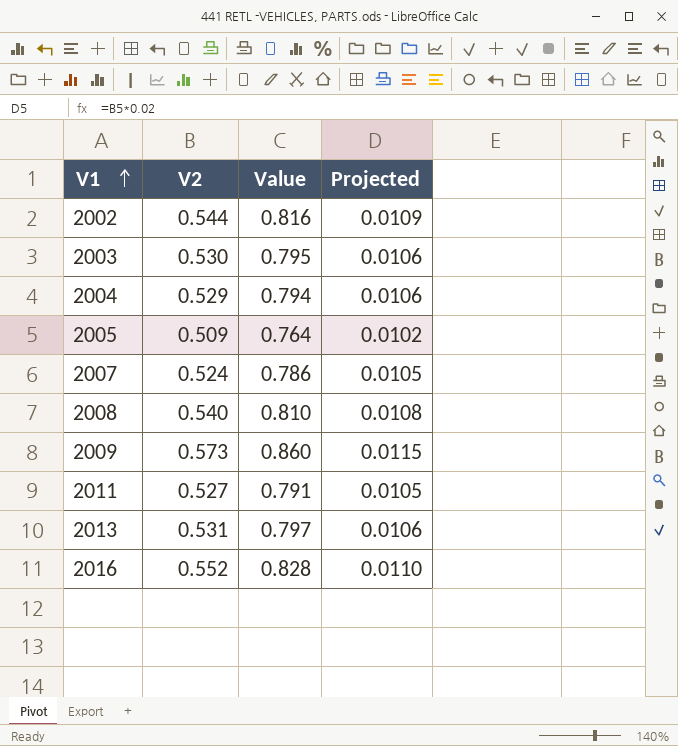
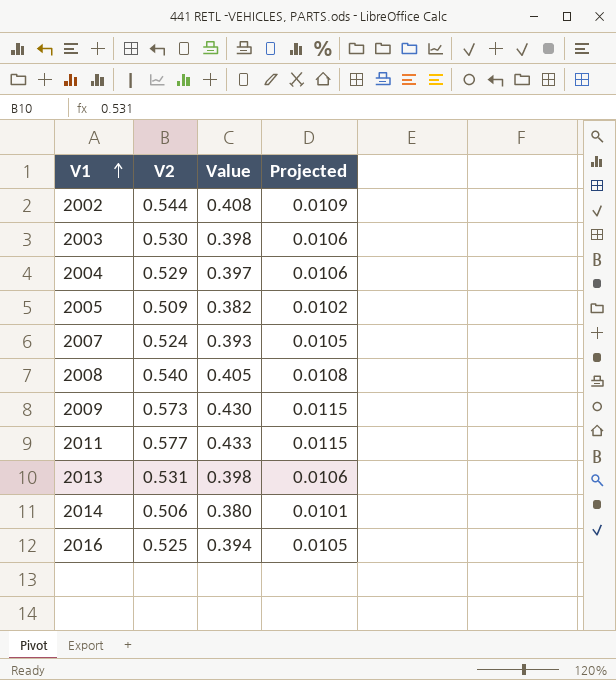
column Value | formula: [V2] * 1.5 -> [V2] * 0.75
2011 | V2: 0.527 -> 0.577
2011 | Projected: 0.0105 -> 0.0115
row 2014: none -> 0.506 | 0.380 | 0.0101
2016 | V2: 0.552 -> 0.525
2016 | Projected: 0.0110 -> 0.0105

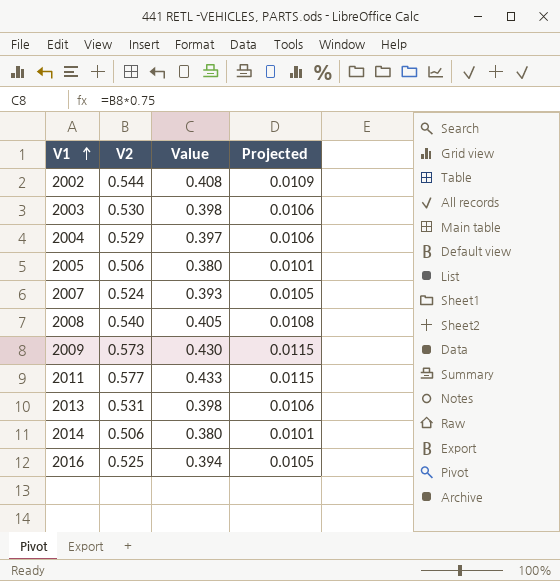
2005 | V2: 0.509 -> 0.506
2005 | Value: 0.382 -> 0.380
2005 | Projected: 0.0102 -> 0.0101

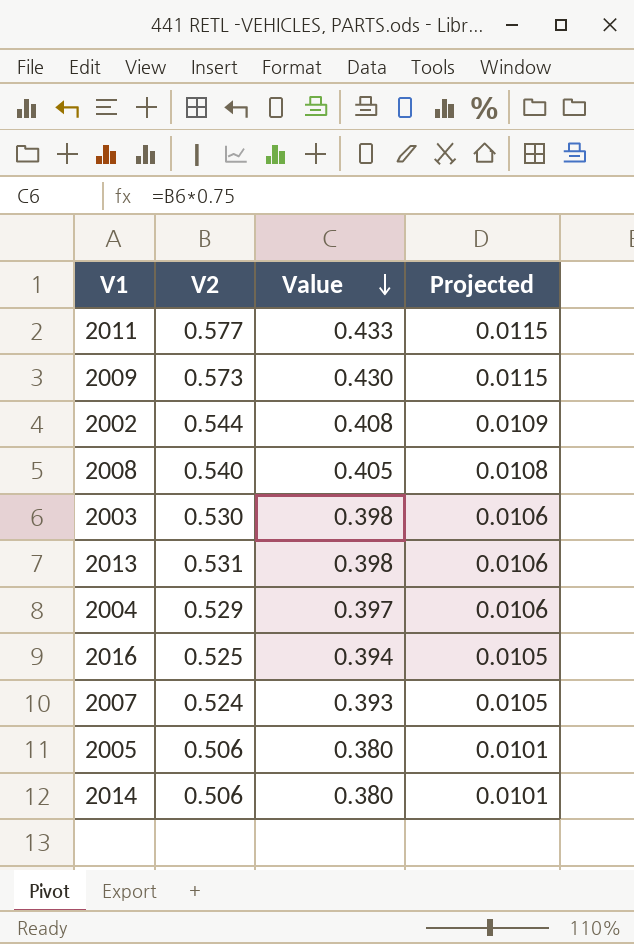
row order: V1 ascending -> Value descending

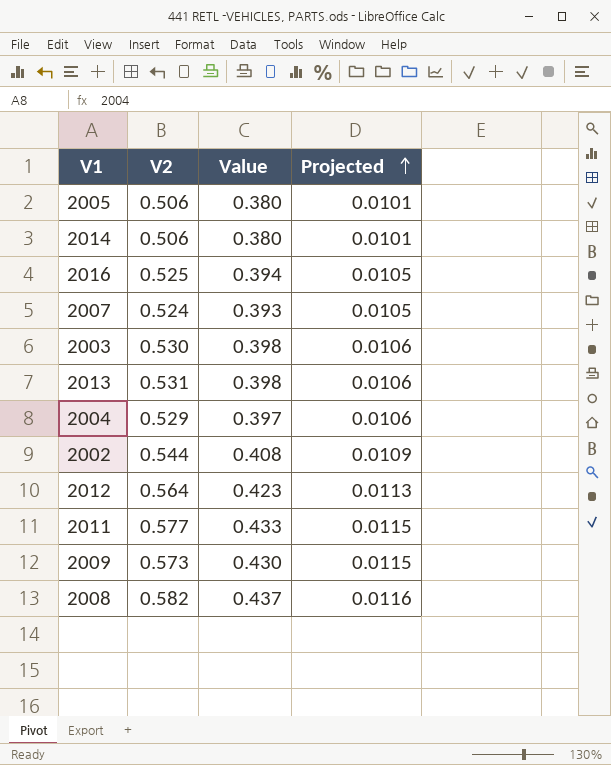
row order: Value descending -> Projected ascending
row 2012: none -> 0.564 | 0.423 | 0.0113
2008 | V2: 0.540 -> 0.582
2008 | Value: 0.405 -> 0.437
2008 | Projected: 0.0108 -> 0.0116

